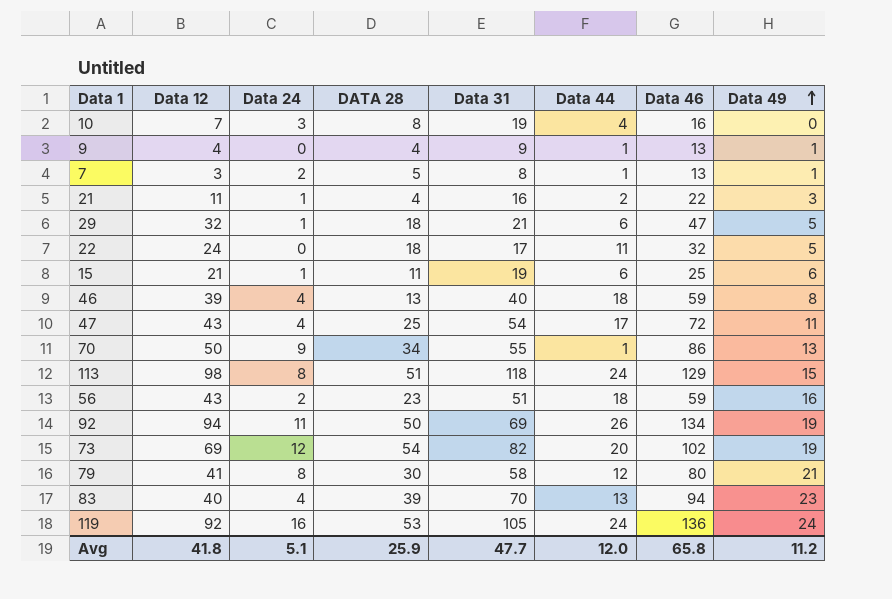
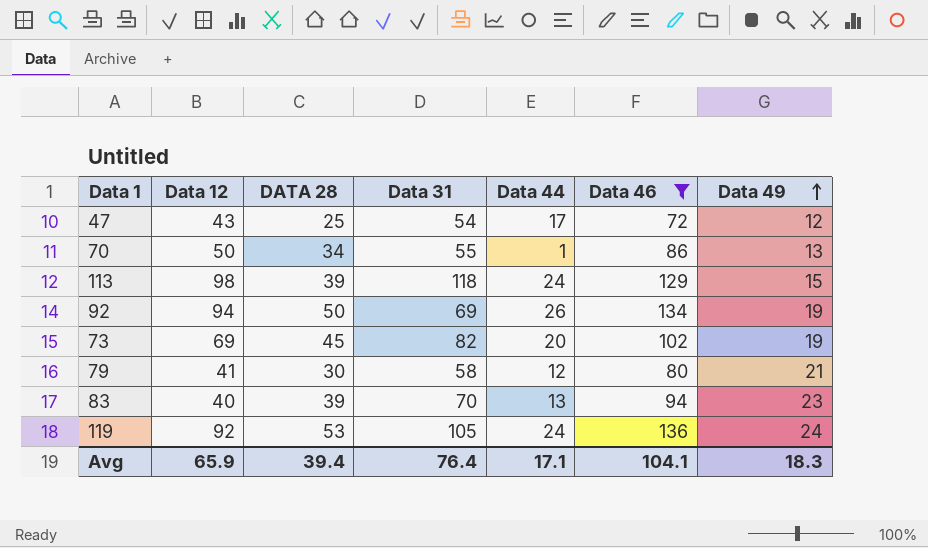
filter: none -> Data 46 >= 72
column Data 24 | position: 3 -> none
47 | Data 49: 11 -> 12
113 | DATA 28: 51 -> 39
73 | DATA 28: 54 -> 45
Avg | Data 12: 41.8 -> 65.9
Avg | DATA 28: 25.9 -> 39.4
Avg | Data 31: 47.7 -> 76.4
Avg | Data 44: 12.0 -> 17.1
Avg | Data 46: 65.8 -> 104.1
Avg | Data 49: 11.2 -> 18.3

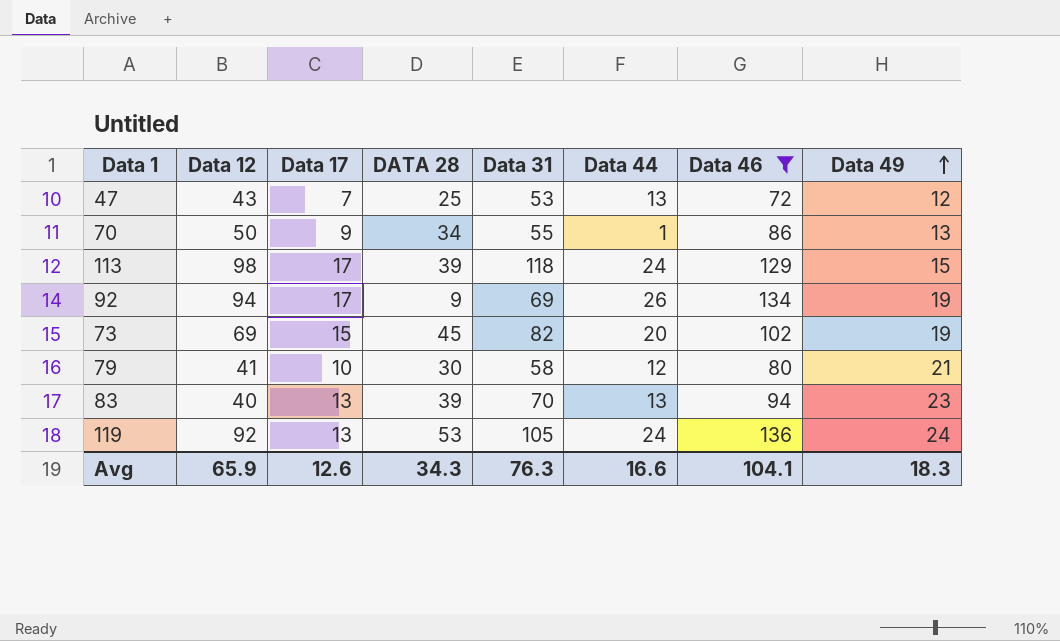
column Data 17 | position: none -> 3
47 | Data 31: 54 -> 53
47 | Data 44: 17 -> 13
92 | DATA 28: 50 -> 9
Avg | DATA 28: 39.4 -> 34.3
Avg | Data 31: 76.4 -> 76.3
Avg | Data 44: 17.1 -> 16.6

